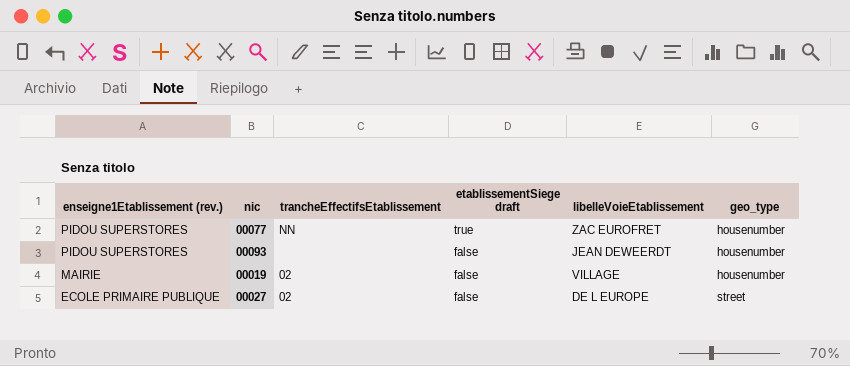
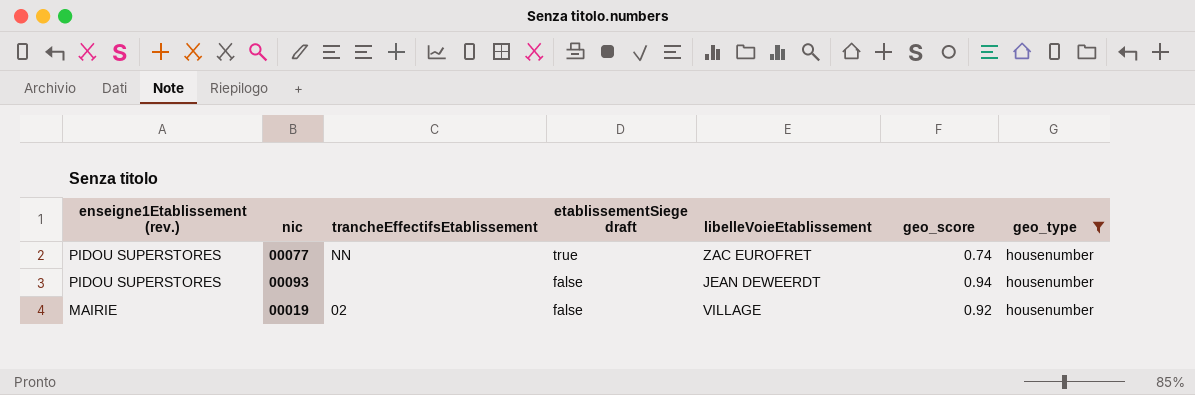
filter: none -> geo_type = housenumber
column geo_score | position: none -> 6

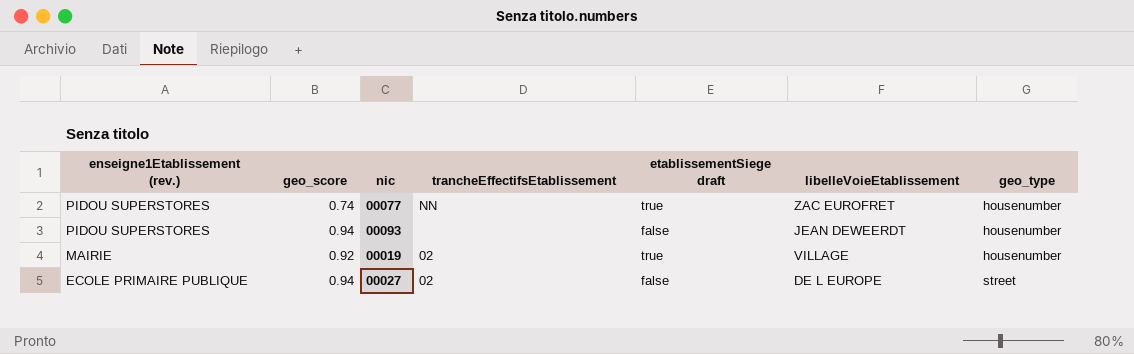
filter: geo_type = housenumber -> none
column geo_score | position: 6 -> 2
00019 | etablissementSiege draft: false -> true

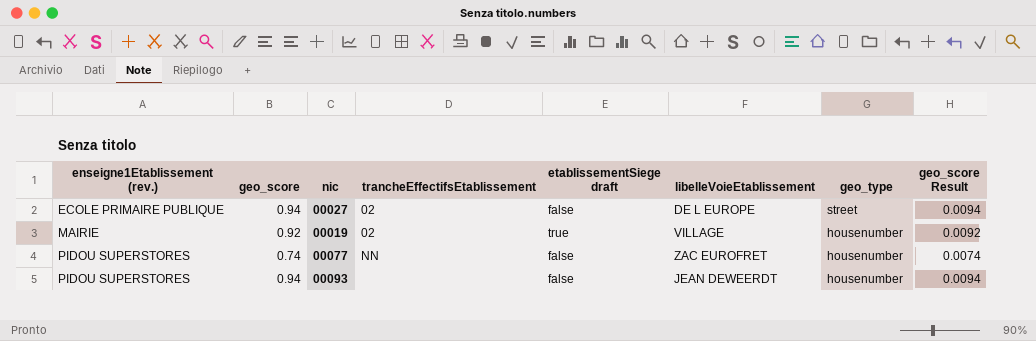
row order: enseigne1Etablissement (rev.) descending -> enseigne1Etablissement (rev.) ascending
column geo_score Result | formula: none -> [geo_score] * 0.01
00077 | etablissementSiege draft: true -> false

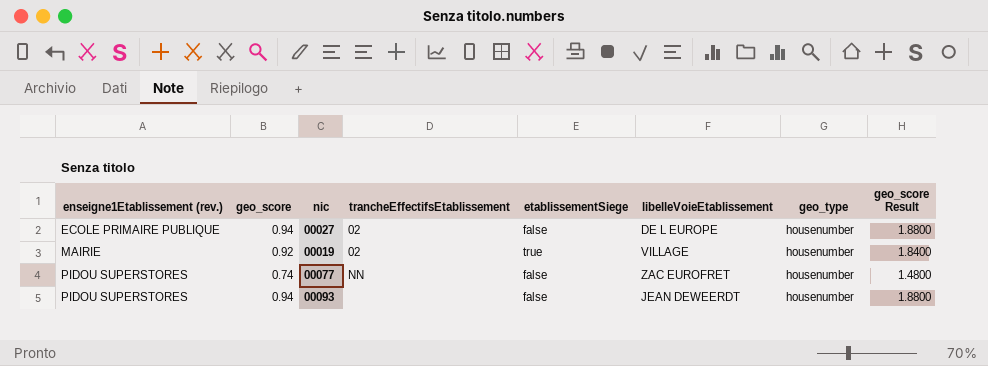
column name: etablissementSiege draft -> etablissementSiege
column geo_score Result | formula: [geo_score] * 0.01 -> [geo_score] * 2
00027 | geo_type: street -> housenumber

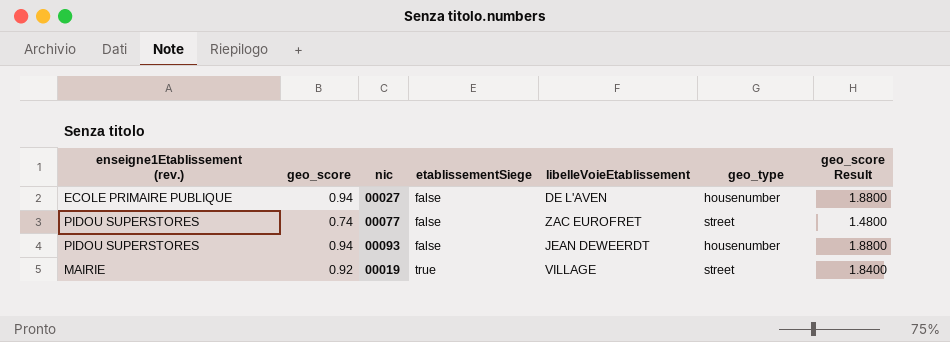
row order: enseigne1Etablissement (rev.) ascending -> etablissementSiege ascending
column trancheEffectifsEtablissement | position: 4 -> none
00027 | libelleVoieEtablissement: DE L EUROPE -> DE L'AVEN
00077 | geo_type: housenumber -> street
00019 | geo_type: housenumber -> street

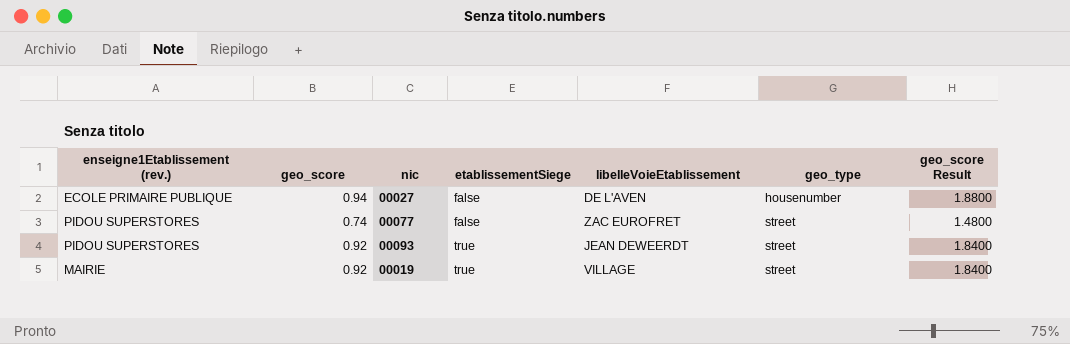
00093 | geo_score: 0.94 -> 0.92
00093 | etablissementSiege: false -> true
00093 | geo_type: housenumber -> street
00093 | geo_score Result: 1.8800 -> 1.8400

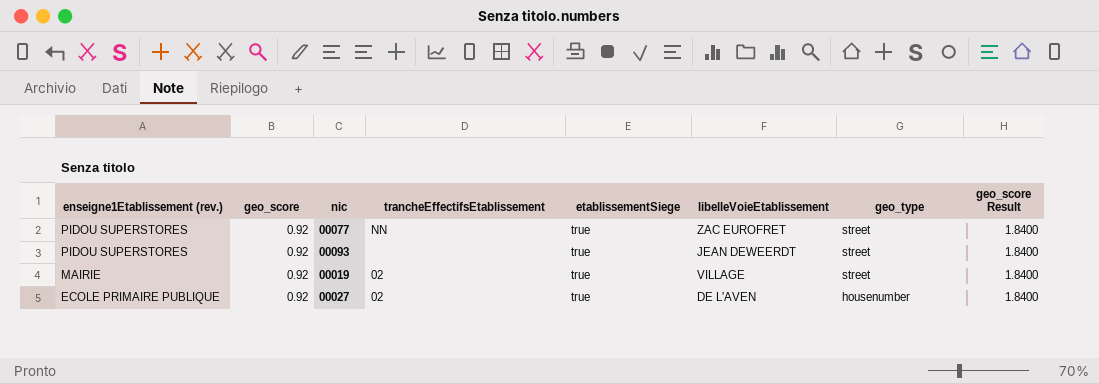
row order: etablissementSiege ascending -> enseigne1Etablissement (rev.) descending
column trancheEffectifsEtablissement | position: none -> 4
00077 | geo_score: 0.74 -> 0.92
00077 | etablissementSiege: false -> true
00077 | geo_score Result: 1.4800 -> 1.8400
00027 | geo_score: 0.94 -> 0.92
00027 | etablissementSiege: false -> true
00027 | geo_score Result: 1.8800 -> 1.8400

